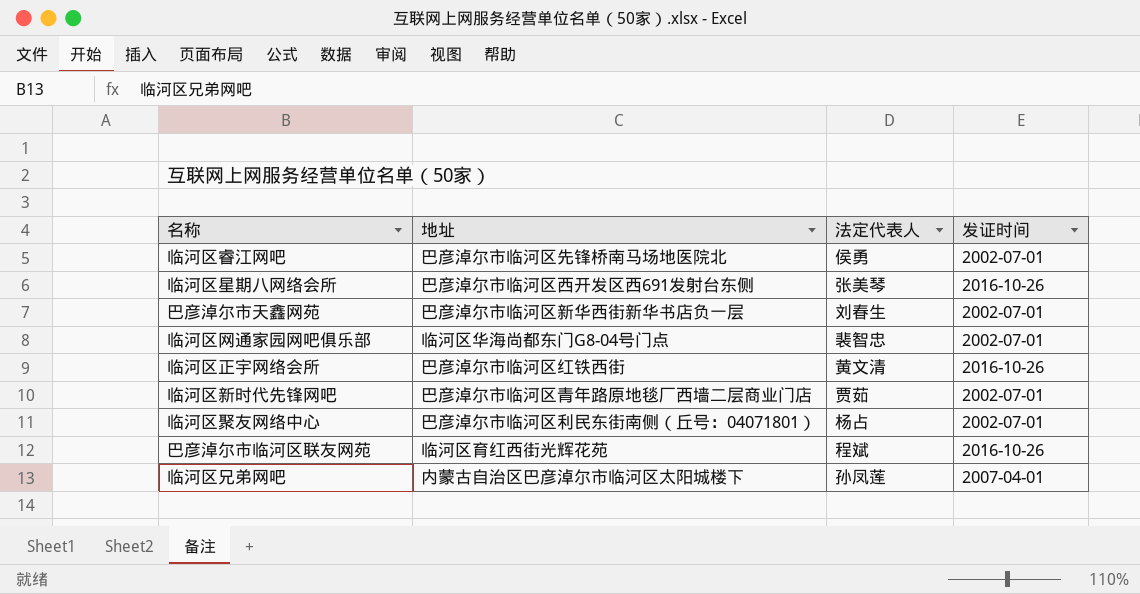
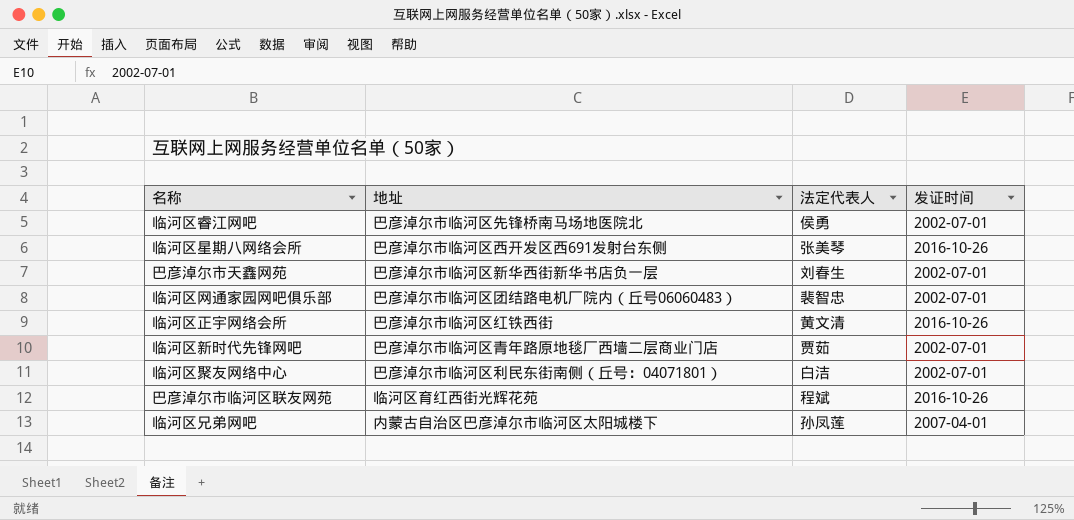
临河区网通家园网吧俱乐部 | 地址: 临河区华海尚都东门G8-04号门点 -> 巴彦淖尔市临河区团结路电机厂院内（丘号06060483）
临河区聚友网络中心 | 法定代表人: 杨占 -> 白洁

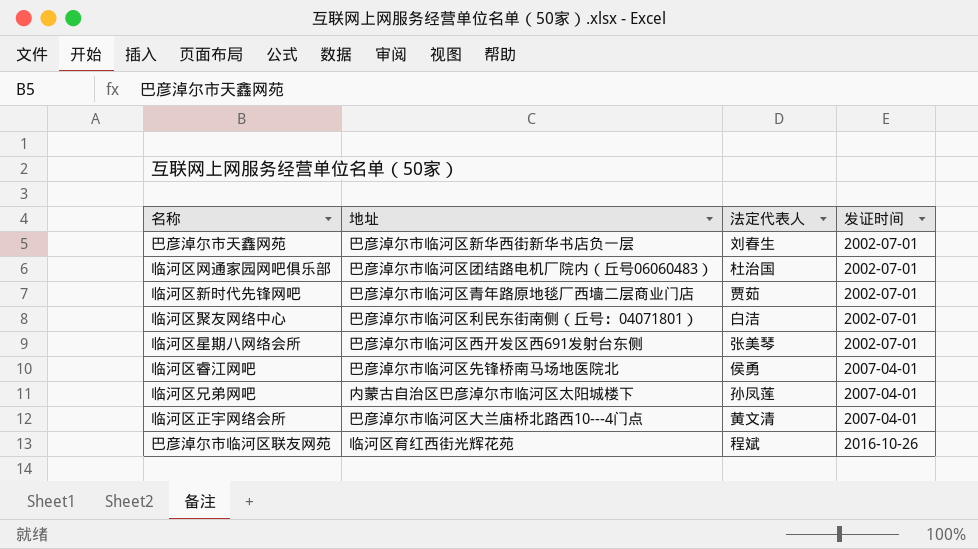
row order: none -> 发证时间 ascending
临河区网通家园网吧俱乐部 | 法定代表人: 裴智忠 -> 杜治国
临河区星期八网络会所 | 发证时间: 2016-10-26 -> 2002-07-01
临河区睿江网吧 | 发证时间: 2002-07-01 -> 2007-04-01
临河区正宇网络会所 | 地址: 巴彦淖尔市临河区红铁西街 -> 巴彦淖尔市临河区大兰庙桥北路西10---4门点
临河区正宇网络会所 | 发证时间: 2016-10-26 -> 2007-04-01

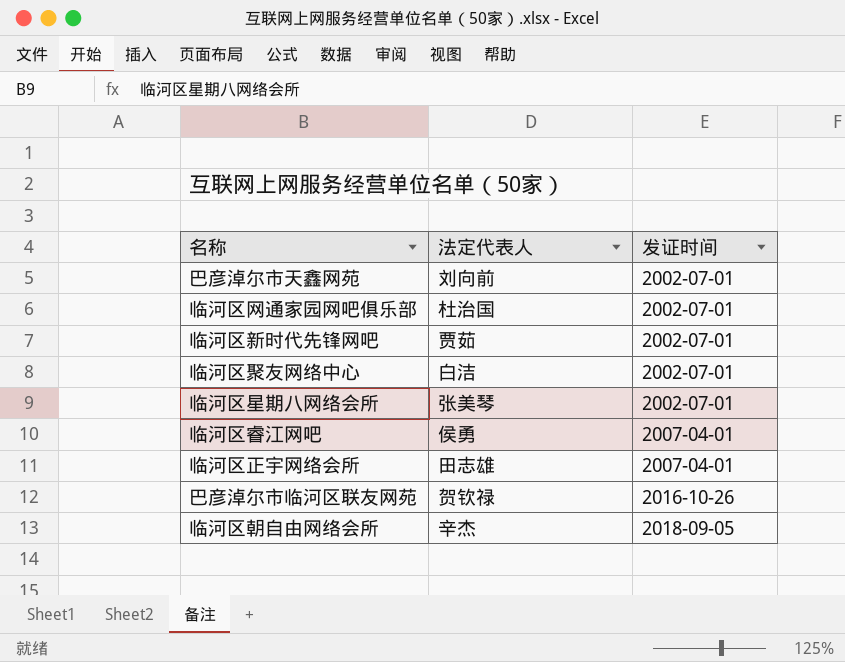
column 地址 | position: 2 -> none
row 临河区兄弟网吧: 内蒙古自治区巴彦淖尔市临河区太阳城楼下 | 孙凤莲 | 2007-04-01 -> none
巴彦淖尔市天鑫网苑 | 法定代表人: 刘春生 -> 刘向前
临河区正宇网络会所 | 法定代表人: 黄文清 -> 田志雄
巴彦淖尔市临河区联友网苑 | 法定代表人: 程斌 -> 贺钦禄
row 临河区朝自由网络会所: none -> 辛杰 | 2018-09-05

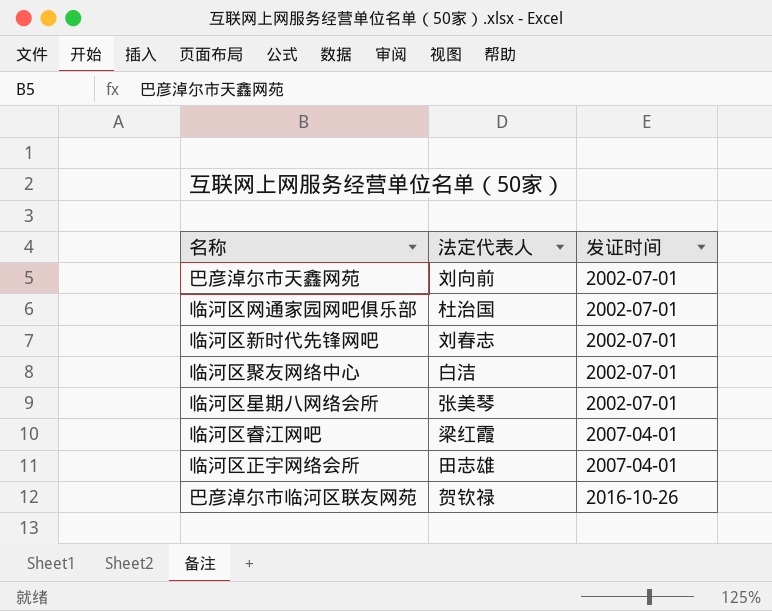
row 临河区朝自由网络会所: 辛杰 | 2018-09-05 -> none
临河区新时代先锋网吧 | 法定代表人: 贾茹 -> 刘春志
临河区睿江网吧 | 法定代表人: 侯勇 -> 梁红霞

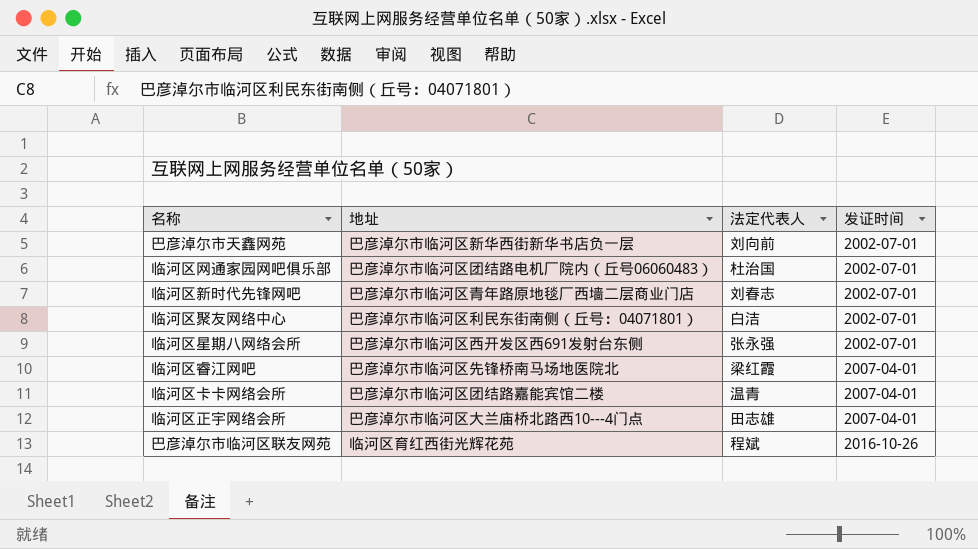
column 地址 | position: none -> 2
临河区星期八网络会所 | 法定代表人: 张美琴 -> 张永强
row 临河区卡卡网络会所: none -> 巴彦淖尔市临河区团结路嘉能宾馆二楼 | 温青 | 2007-04-01
巴彦淖尔市临河区联友网苑 | 法定代表人: 贺钦禄 -> 程斌

